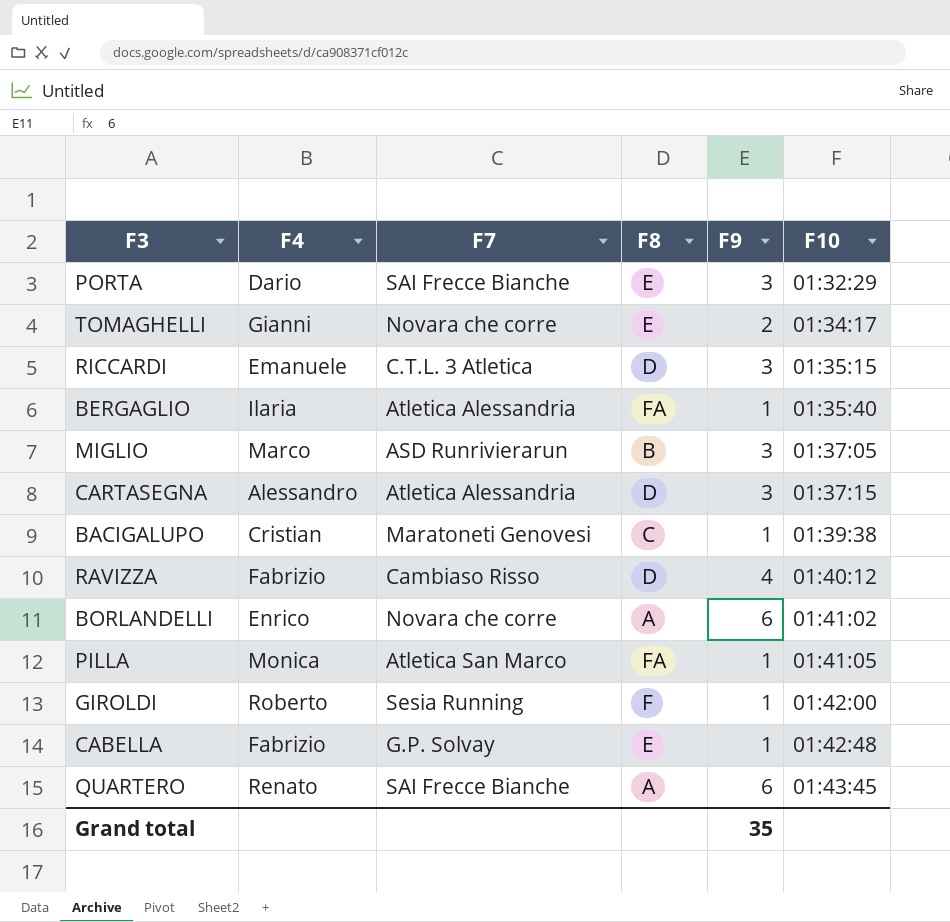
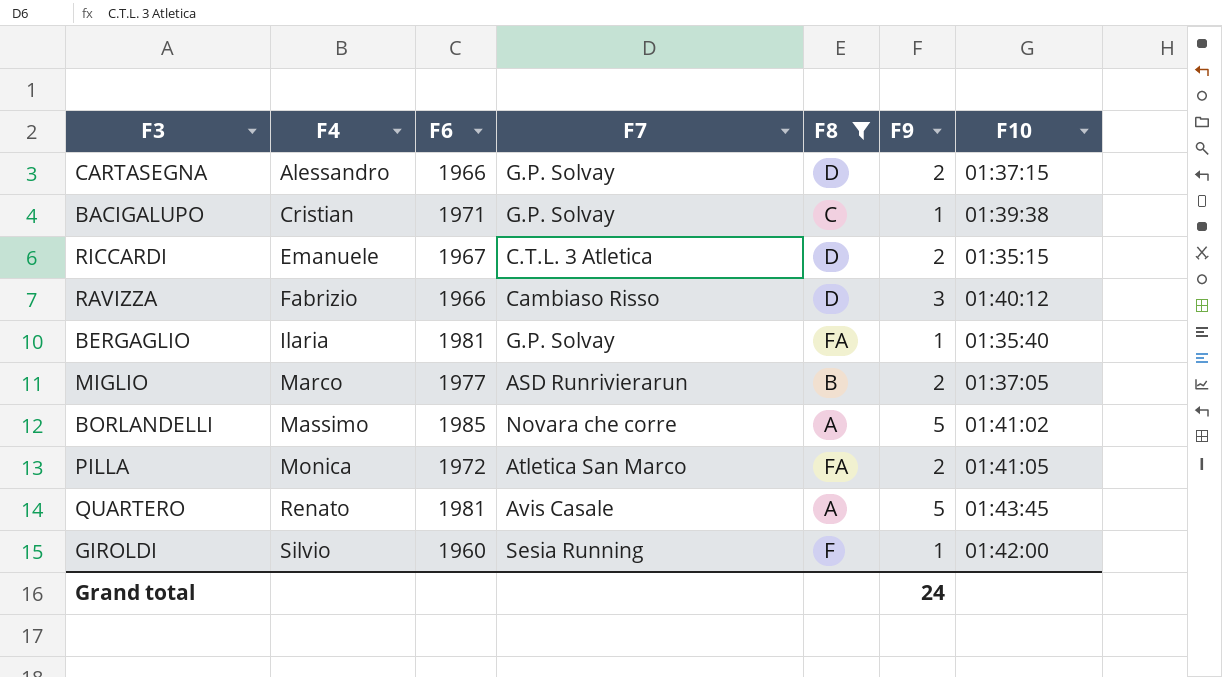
filter: none -> F8 != E
row order: F10 ascending -> F4 ascending
column F6 | position: none -> 3
CARTASEGNA | F7: Atletica Alessandria -> G.P. Solvay
CARTASEGNA | F9: 3 -> 2
BACIGALUPO | F7: Maratoneti Genovesi -> G.P. Solvay
RICCARDI | F9: 3 -> 2
RAVIZZA | F9: 4 -> 3
BERGAGLIO | F7: Atletica Alessandria -> G.P. Solvay
MIGLIO | F9: 3 -> 2
BORLANDELLI | F4: Enrico -> Massimo
BORLANDELLI | F9: 6 -> 5
PILLA | F9: 1 -> 2
QUARTERO | F7: SAI Frecce Bianche -> Avis Casale
QUARTERO | F9: 6 -> 5
GIROLDI | F4: Roberto -> Silvio
Grand total | F9: 35 -> 24

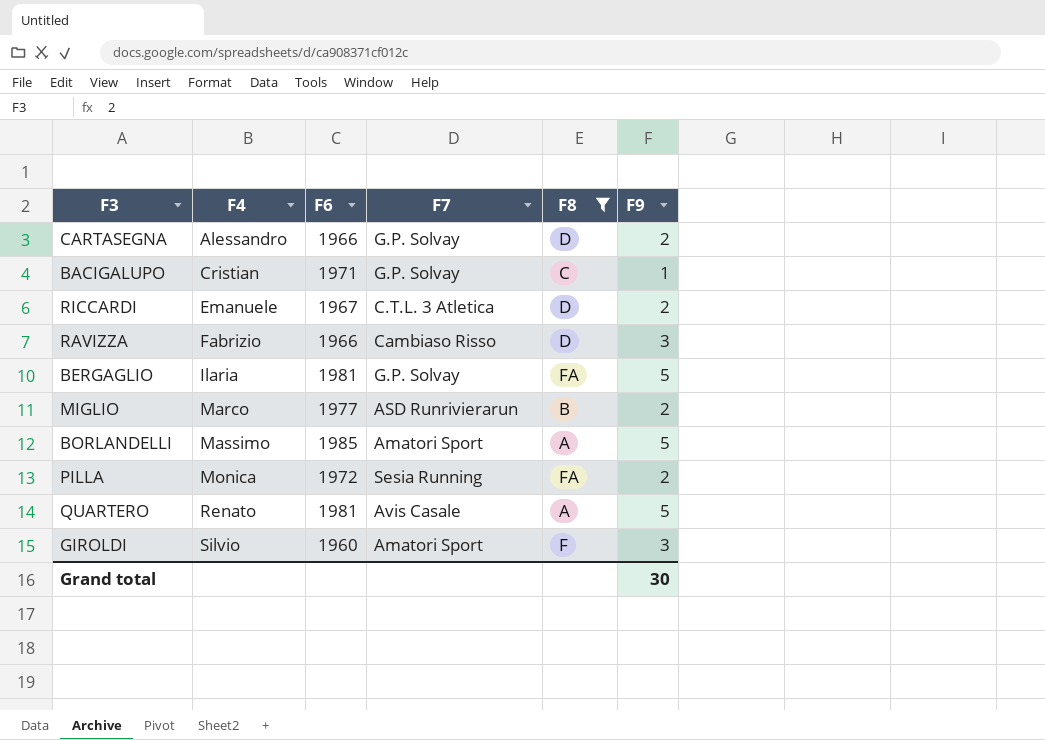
column F10 | position: 7 -> none
BERGAGLIO | F9: 1 -> 5
BORLANDELLI | F7: Novara che corre -> Amatori Sport
PILLA | F7: Atletica San Marco -> Sesia Running
GIROLDI | F7: Sesia Running -> Amatori Sport
GIROLDI | F9: 1 -> 3
Grand total | F9: 24 -> 30

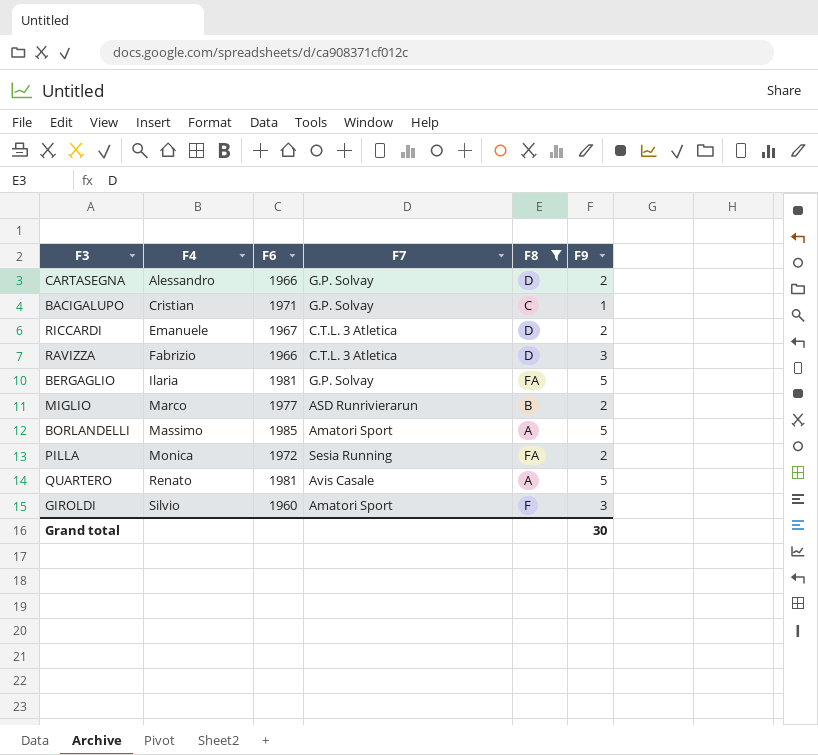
RAVIZZA | F7: Cambiaso Risso -> C.T.L. 3 Atletica

